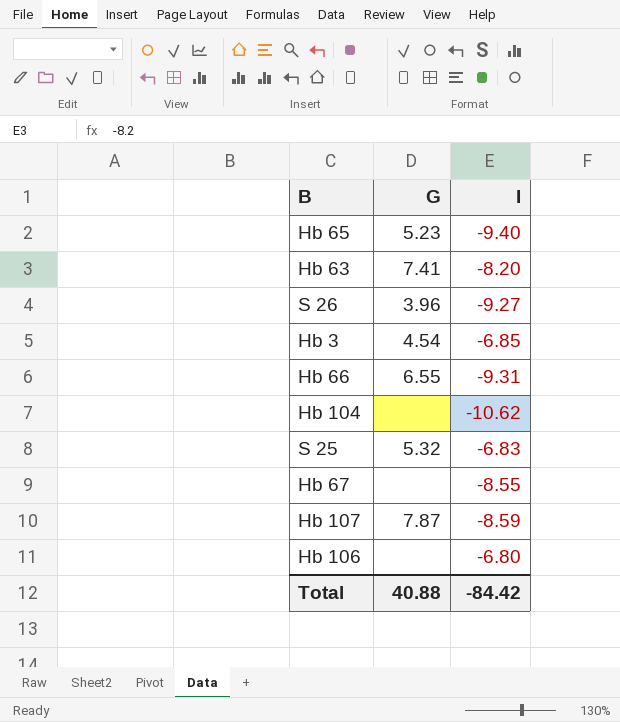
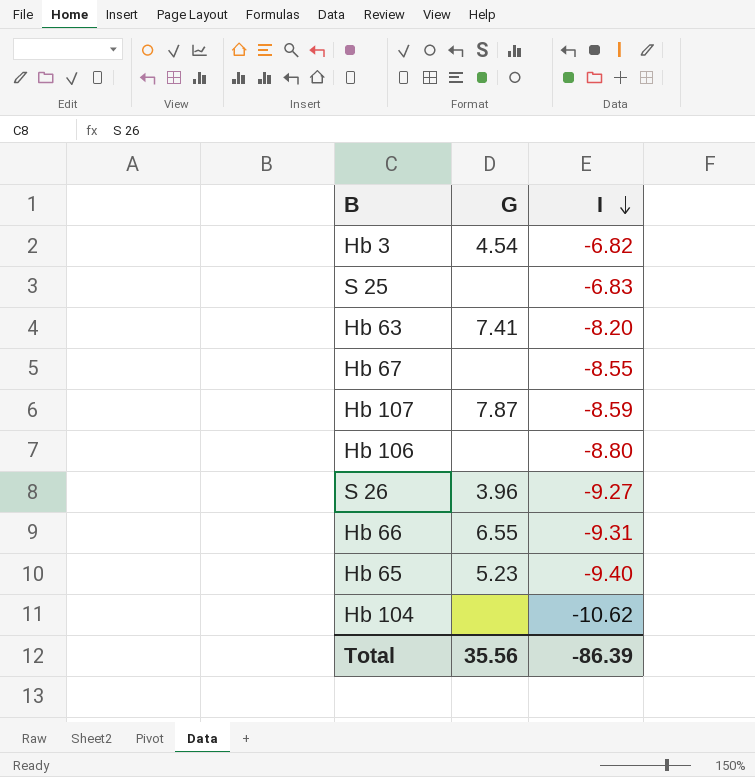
row order: none -> I descending
Hb 3 | I: -6.85 -> -6.82
S 25 | G: 5.32 -> none
Hb 106 | I: -6.80 -> -8.80
Total | G: 40.88 -> 35.56
Total | I: -84.42 -> -86.39

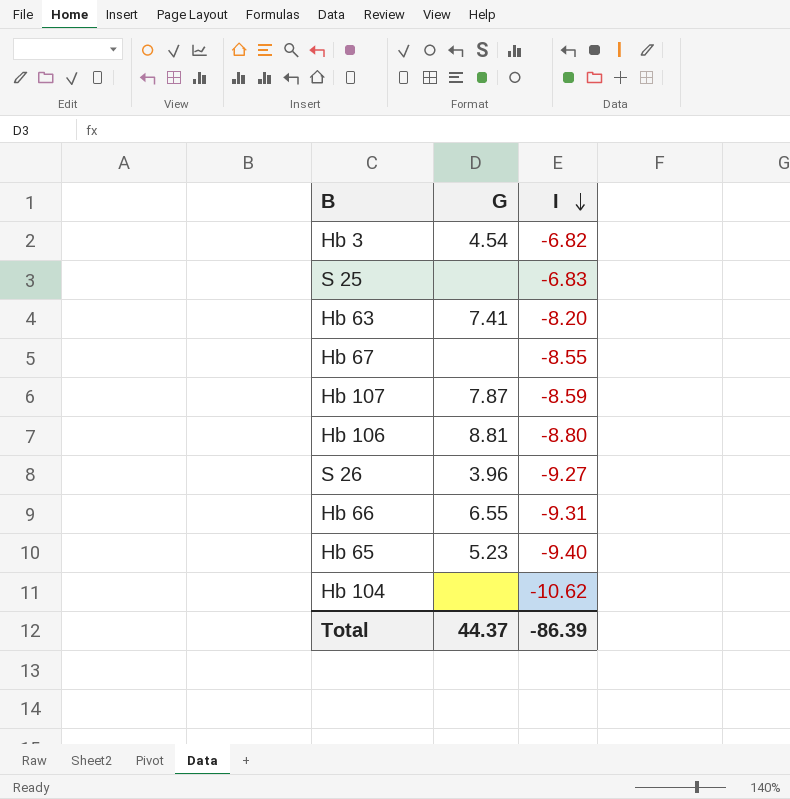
Hb 106 | G: none -> 8.81
Total | G: 35.56 -> 44.37

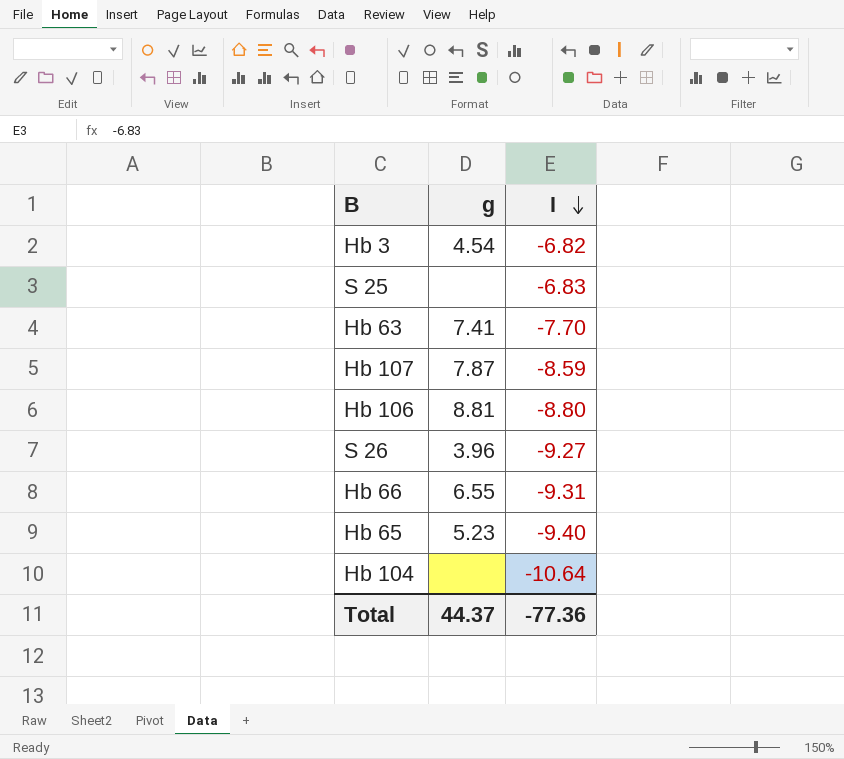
column name: G -> g
row Hb 67: none | -8.55 -> none
Hb 63 | I: -8.20 -> -7.70
Hb 104 | I: -10.62 -> -10.64
Total | I: -86.39 -> -77.36

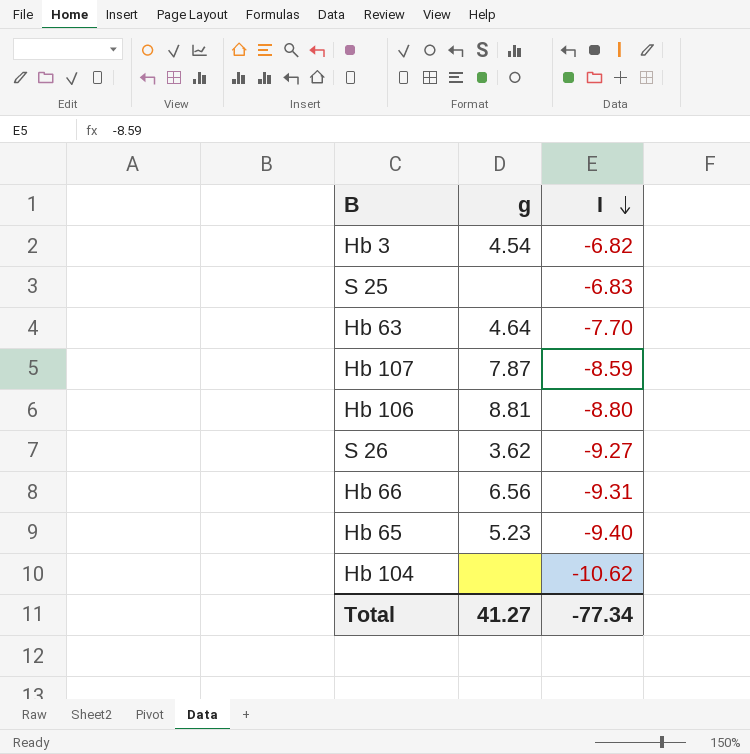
Hb 63 | g: 7.41 -> 4.64
S 26 | g: 3.96 -> 3.62
Hb 66 | g: 6.55 -> 6.56
Hb 104 | I: -10.64 -> -10.62
Total | g: 44.37 -> 41.27
Total | I: -77.36 -> -77.34

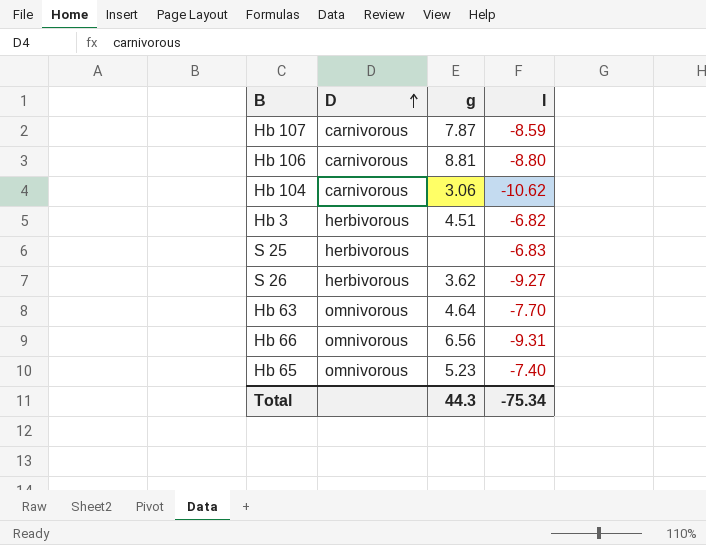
row order: I descending -> D ascending
column D | position: none -> 2
Hb 104 | g: none -> 3.06
Hb 3 | g: 4.54 -> 4.51
Hb 65 | I: -9.40 -> -7.40
Total | g: 41.27 -> 44.3
Total | I: -77.34 -> -75.34

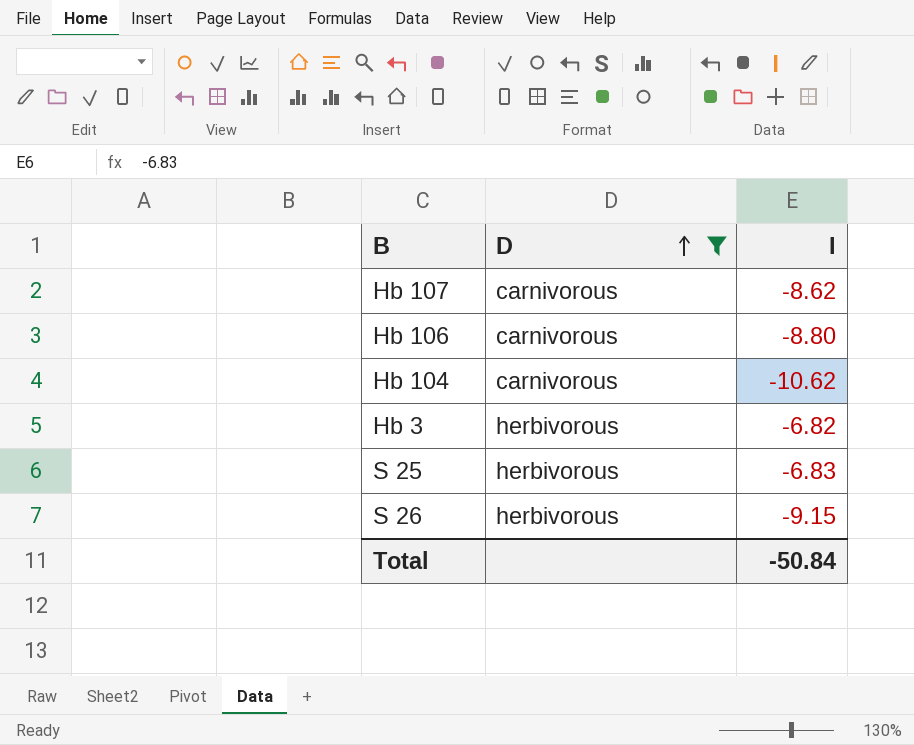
filter: none -> D != omnivorous
column g | position: 3 -> none
Hb 107 | I: -8.59 -> -8.62
S 26 | I: -9.27 -> -9.15
Total | I: -75.34 -> -50.84

